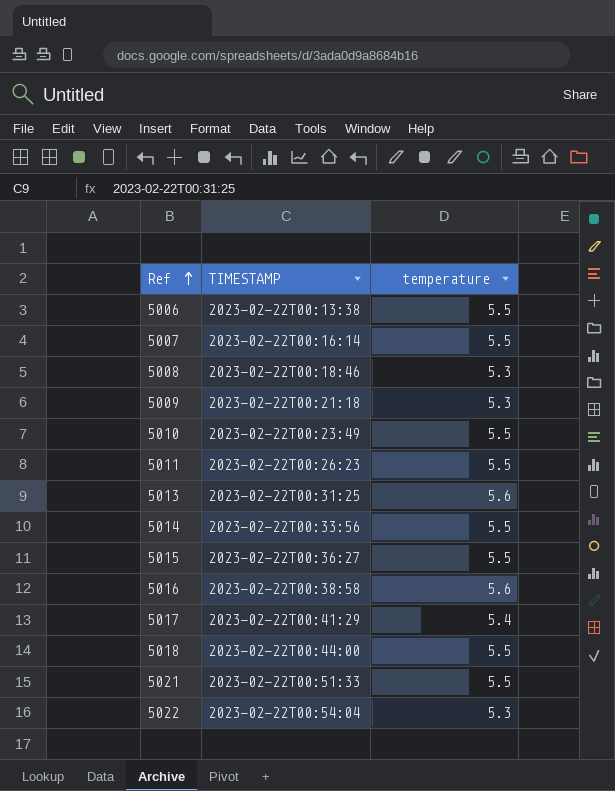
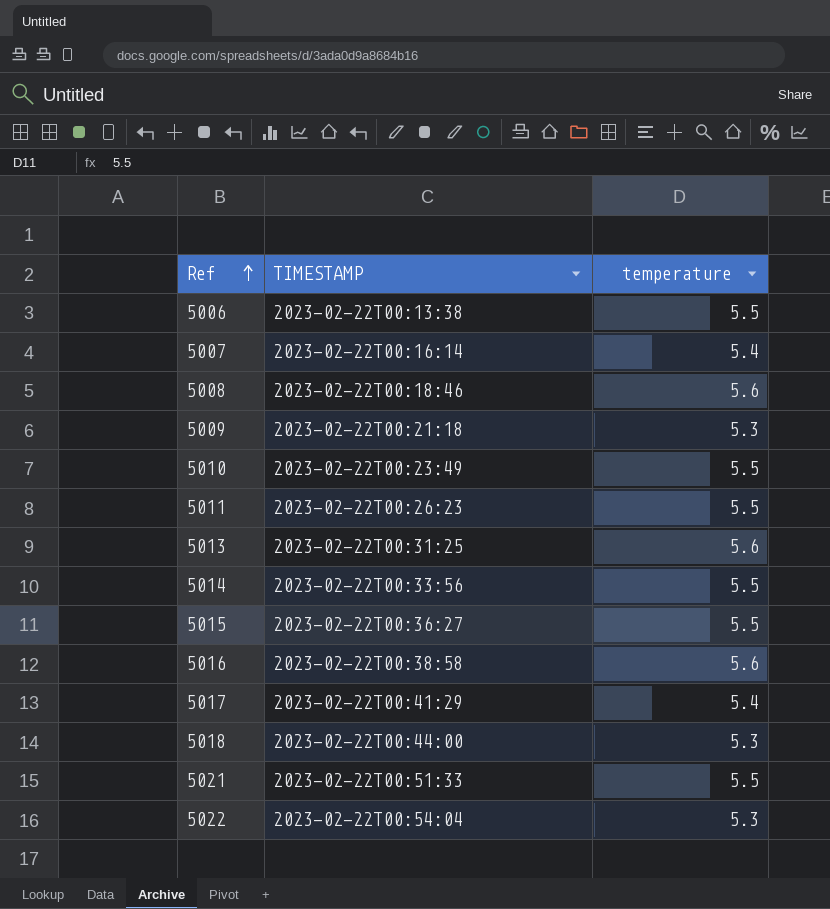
5007 | temperature: 5.5 -> 5.4
5008 | temperature: 5.3 -> 5.6
5018 | temperature: 5.5 -> 5.3

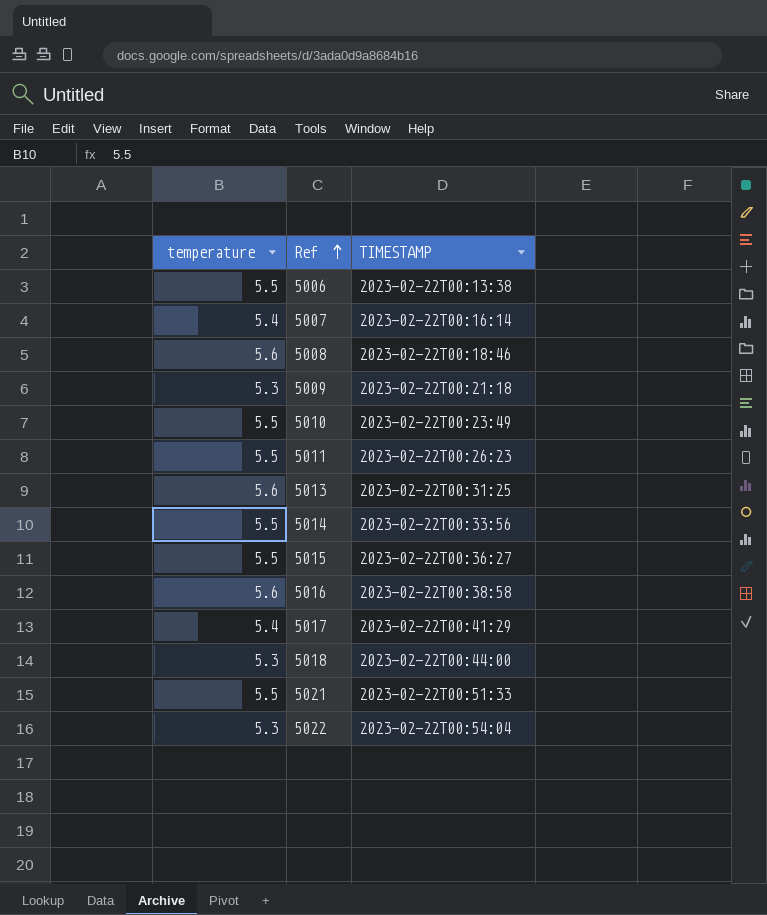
column temperature | position: 3 -> 1

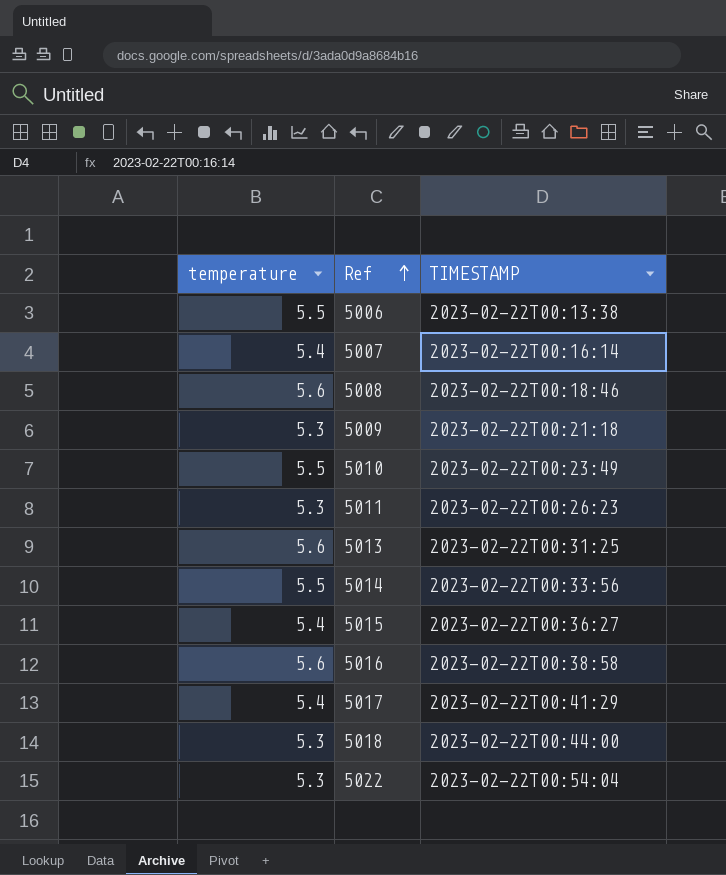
row 5021: 5.5 | 2023-02-22T00:51:33 -> none
5011 | temperature: 5.5 -> 5.3
5015 | temperature: 5.5 -> 5.4

